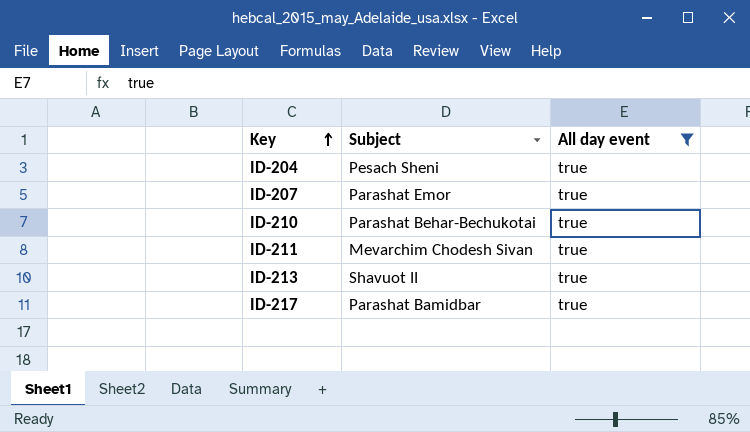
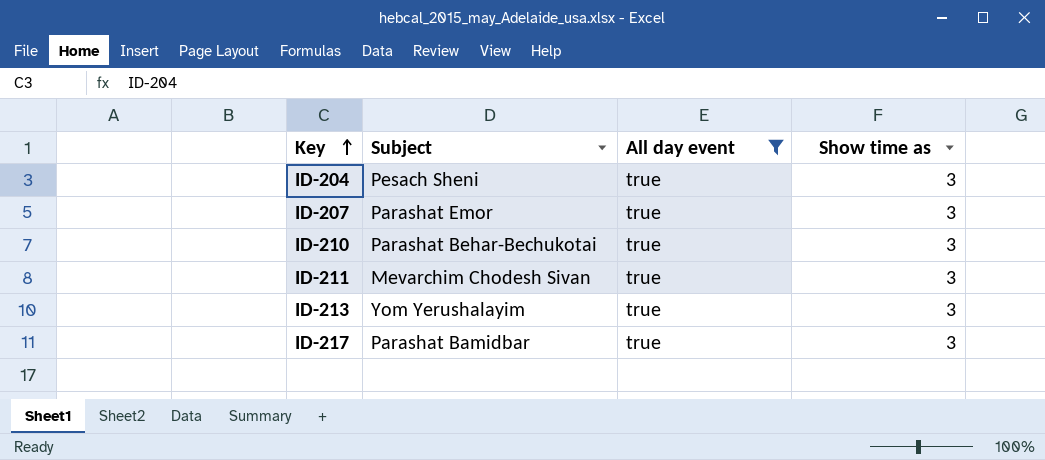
column Show time as | position: none -> 4
ID-213 | Subject: Shavuot II -> Yom Yerushalayim

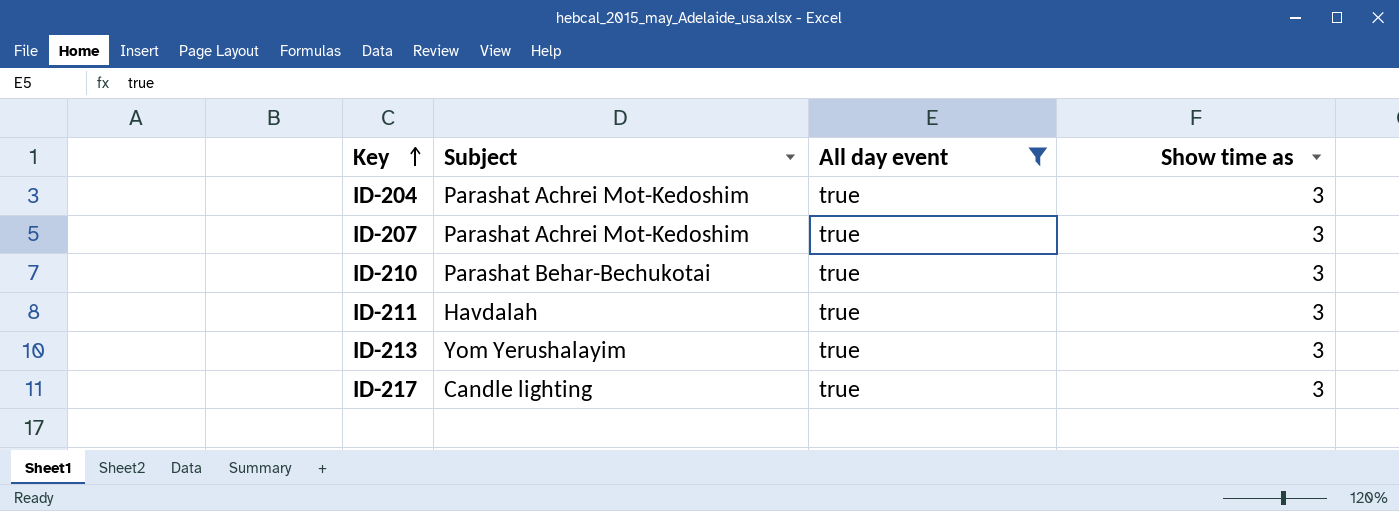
ID-204 | Subject: Pesach Sheni -> Parashat Achrei Mot-Kedoshim
ID-207 | Subject: Parashat Emor -> Parashat Achrei Mot-Kedoshim
ID-211 | Subject: Mevarchim Chodesh Sivan -> Havdalah
ID-217 | Subject: Parashat Bamidbar -> Candle lighting

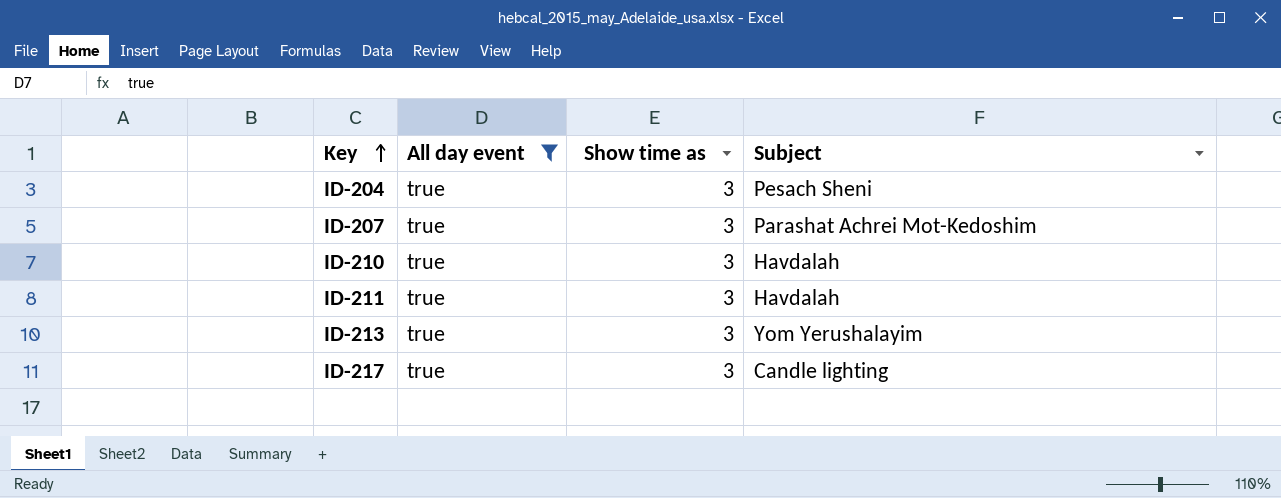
column Subject | position: 2 -> 4
ID-204 | Subject: Parashat Achrei Mot-Kedoshim -> Pesach Sheni
ID-210 | Subject: Parashat Behar-Bechukotai -> Havdalah

